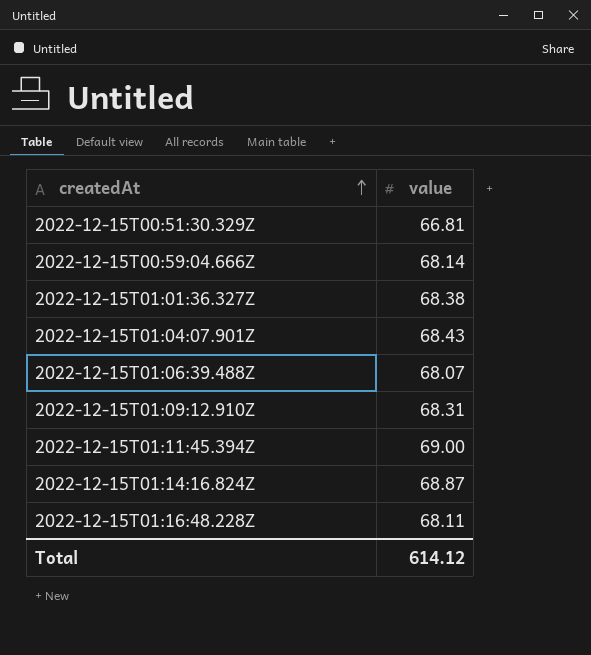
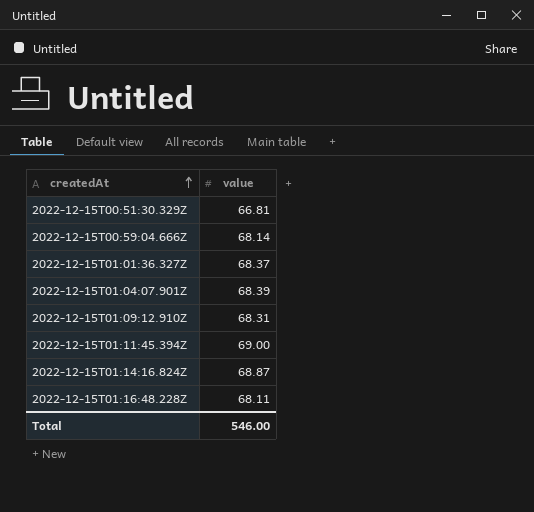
row 2022-12-15T01:06:39.488Z: 68.07 -> none
2022-12-15T01:01:36.327Z | value: 68.38 -> 68.37
2022-12-15T01:04:07.901Z | value: 68.43 -> 68.39
Total | value: 614.12 -> 546.00

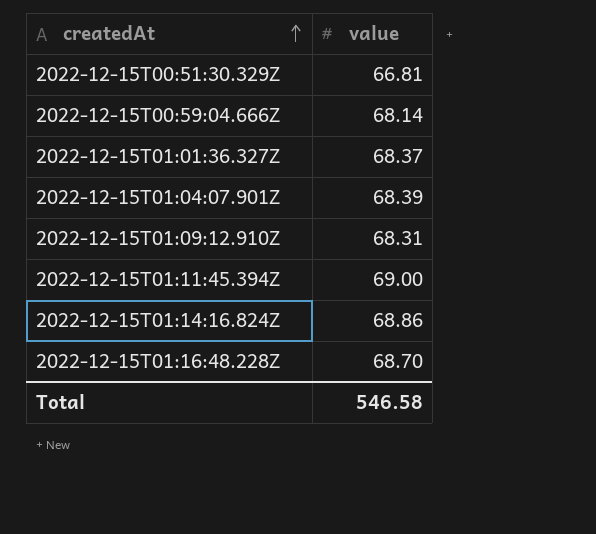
2022-12-15T01:14:16.824Z | value: 68.87 -> 68.86
2022-12-15T01:16:48.228Z | value: 68.11 -> 68.70
Total | value: 546.00 -> 546.58

